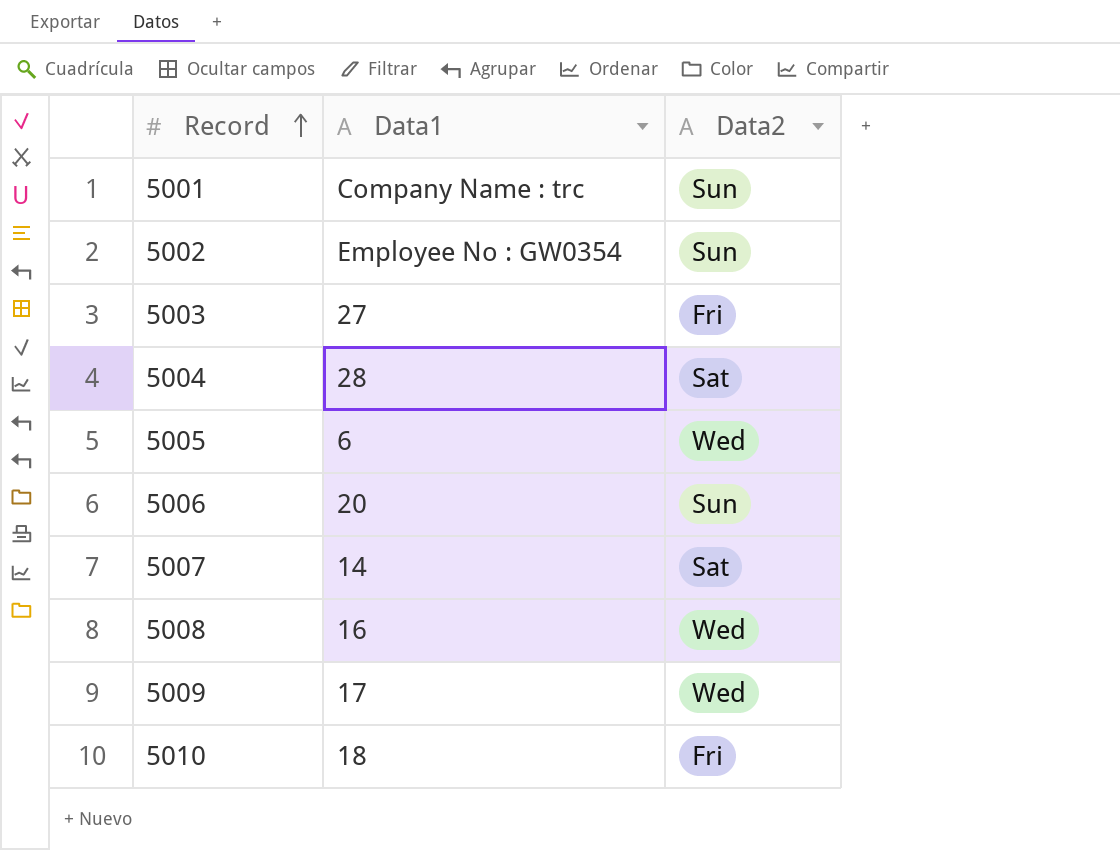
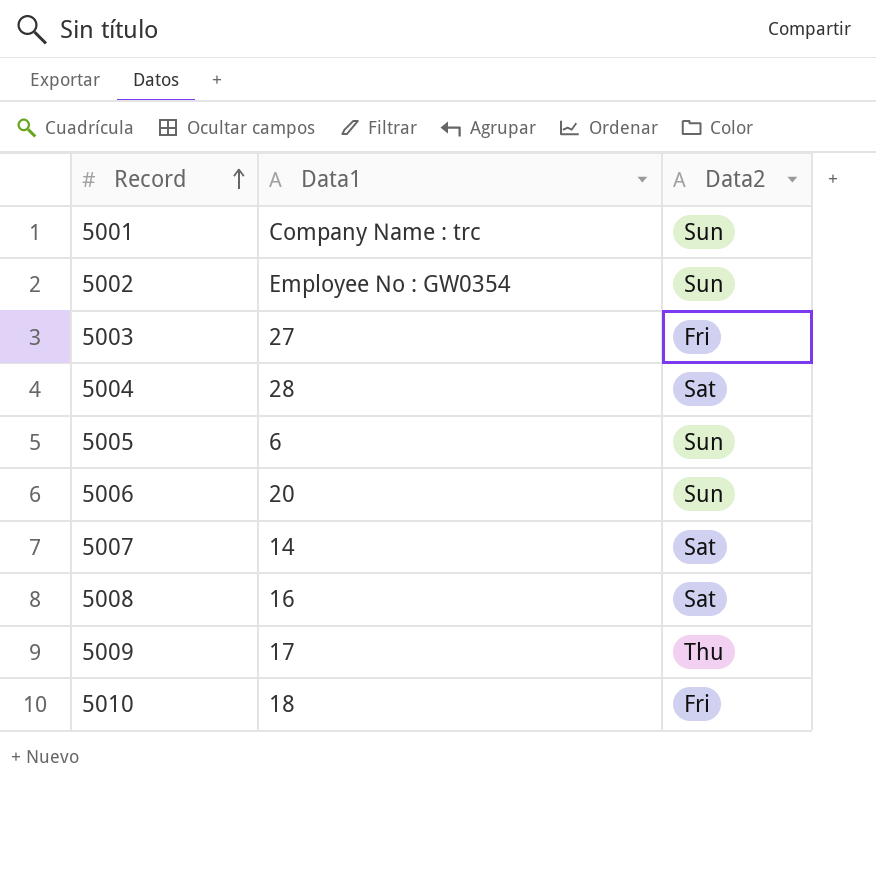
5005 | Data2: Wed -> Sun
5008 | Data2: Wed -> Sat
5009 | Data2: Wed -> Thu

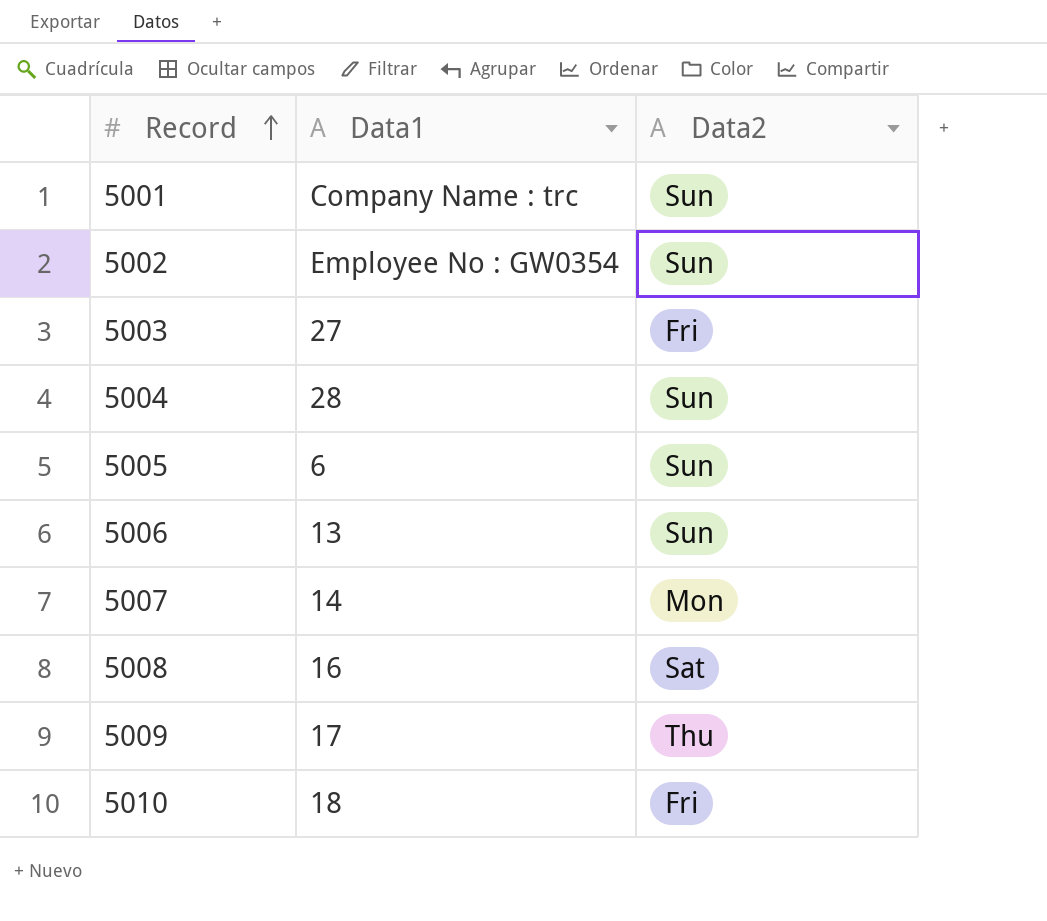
5004 | Data2: Sat -> Sun
5006 | Data1: 20 -> 13
5007 | Data2: Sat -> Mon

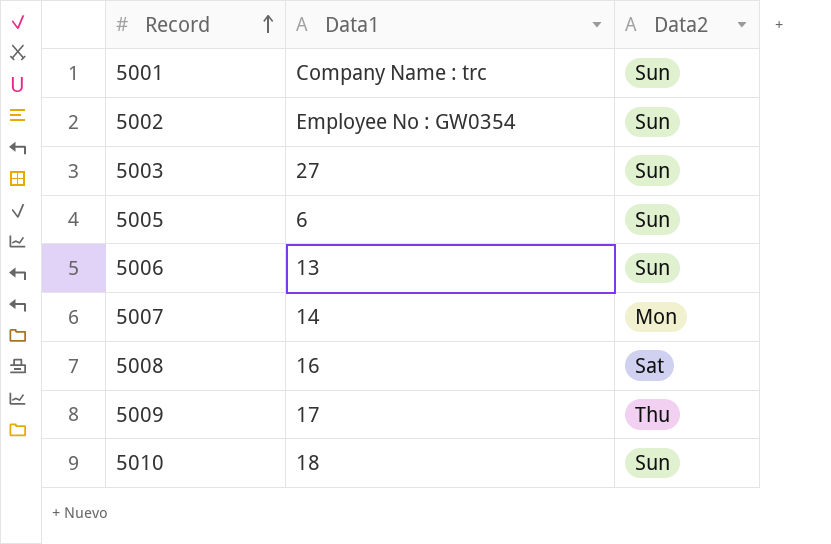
row 5004: 28 | Sun -> none
5003 | Data2: Fri -> Sun
5010 | Data2: Fri -> Sun

